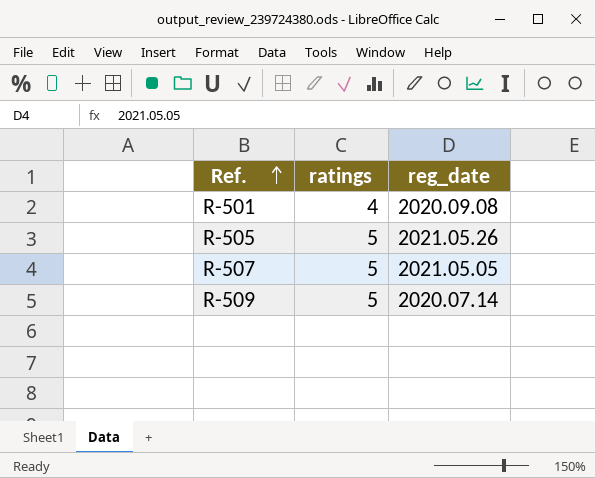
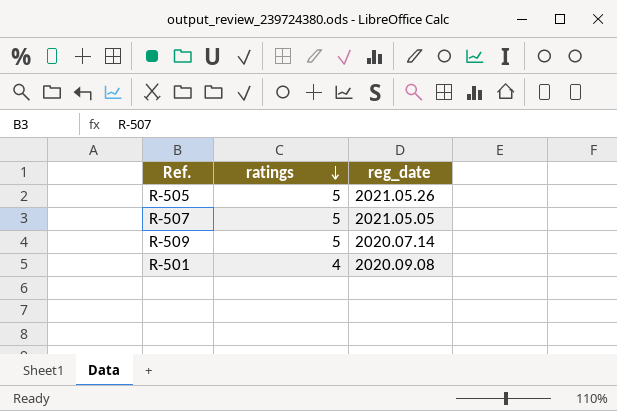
row order: Ref. ascending -> ratings descending

